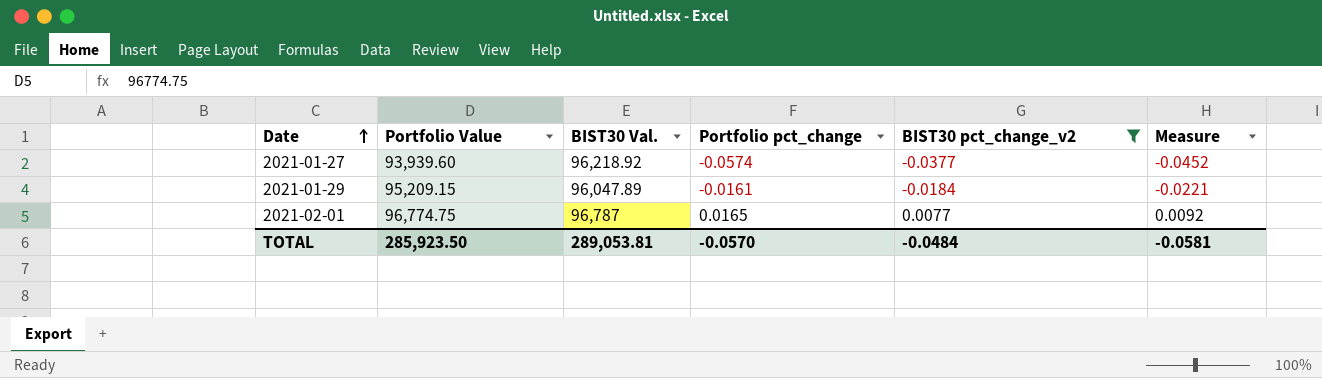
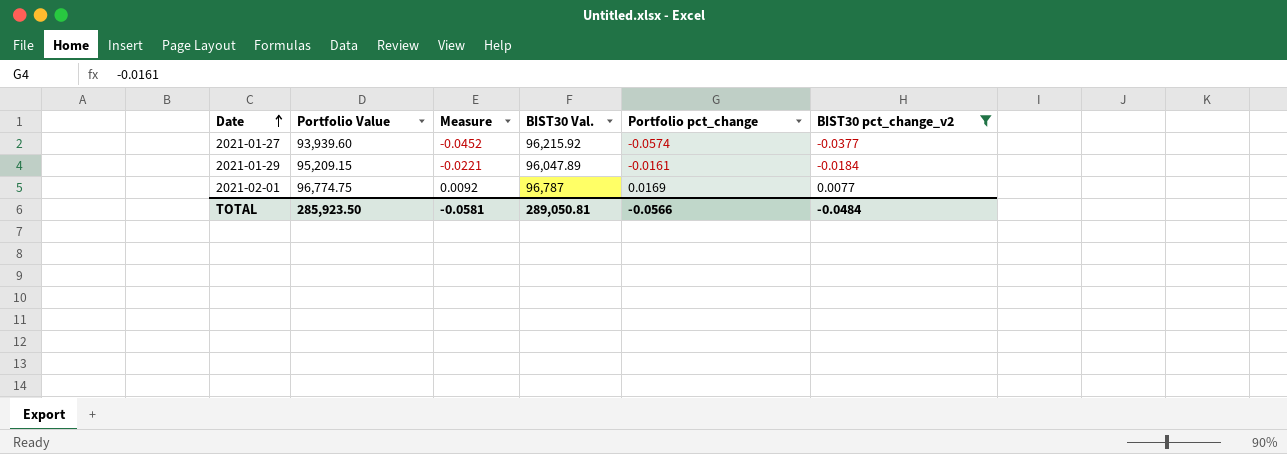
column Measure | position: 6 -> 3
2021-01-27 | BIST30 Val.: 96,218.92 -> 96,215.92
2021-02-01 | Portfolio pct_change: 0.0165 -> 0.0169
TOTAL | BIST30 Val.: 289,053.81 -> 289,050.81
TOTAL | Portfolio pct_change: -0.0570 -> -0.0566

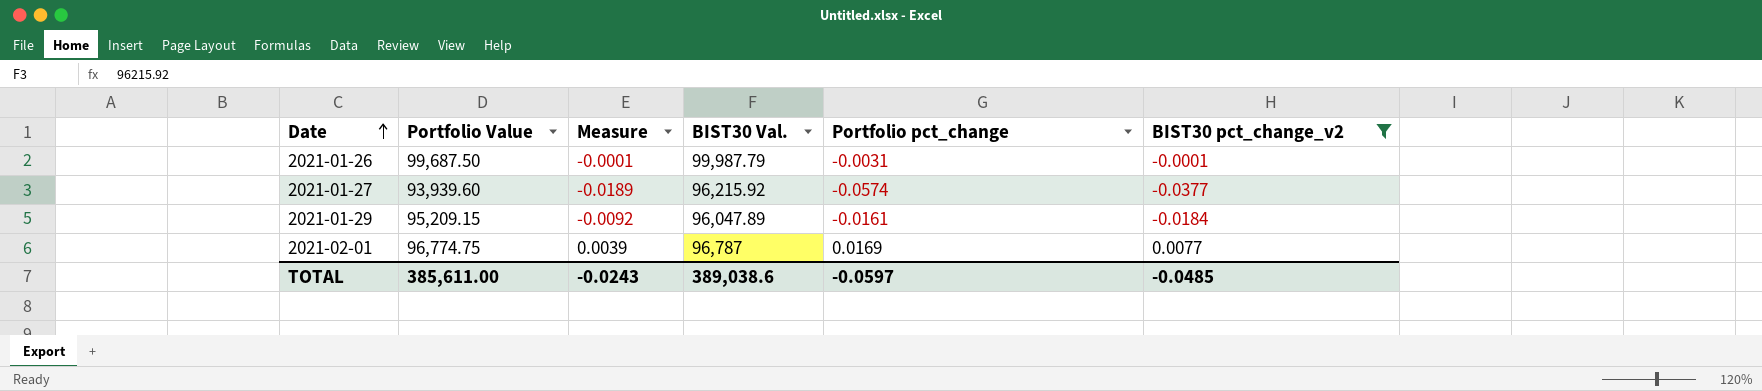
column Measure | formula: [BIST30 pct_change_v2] * 1.2 -> [BIST30 pct_change_v2] * 0.5
row 2021-01-26: none -> 99,687.50 | -0.0001 | 99,987.79 | -0.0031 | -0.0001
TOTAL | Portfolio Value: 285,923.50 -> 385,611.00
TOTAL | Measure: -0.0581 -> -0.0243
TOTAL | BIST30 Val.: 289,050.81 -> 389,038.6
TOTAL | Portfolio pct_change: -0.0566 -> -0.0597
TOTAL | BIST30 pct_change_v2: -0.0484 -> -0.0485

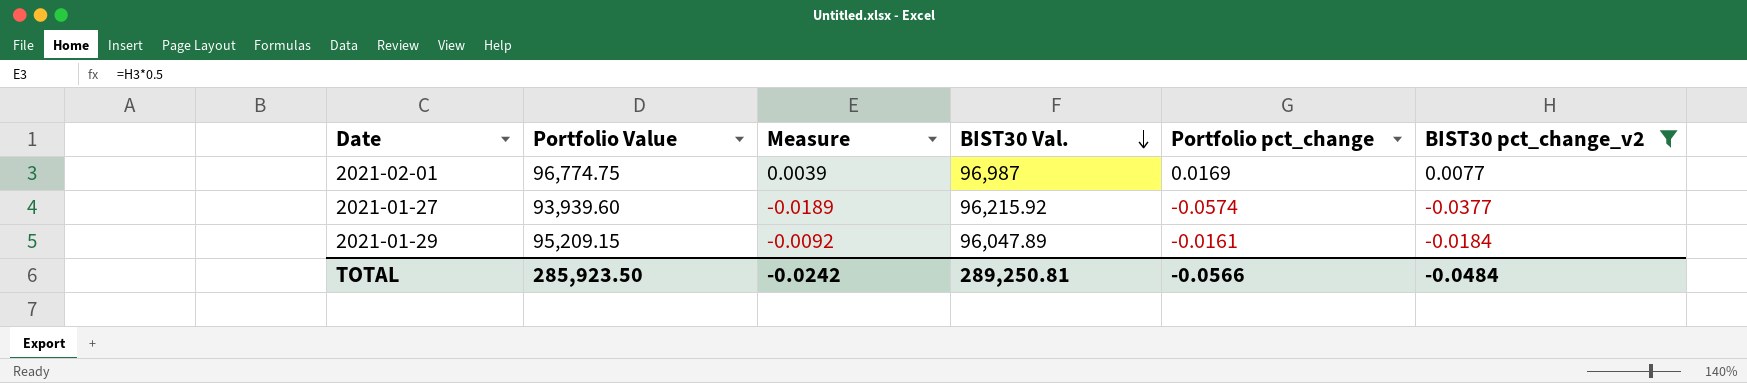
row order: Date ascending -> BIST30 Val. descending
row 2021-01-26: 99,687.50 | -0.0001 | 99,987.79 | -0.0031 | -0.0001 -> none
2021-02-01 | BIST30 Val.: 96,787 -> 96,987
TOTAL | Portfolio Value: 385,611.00 -> 285,923.50
TOTAL | Measure: -0.0243 -> -0.0242
TOTAL | BIST30 Val.: 389,038.6 -> 289,250.81
TOTAL | Portfolio pct_change: -0.0597 -> -0.0566
TOTAL | BIST30 pct_change_v2: -0.0485 -> -0.0484

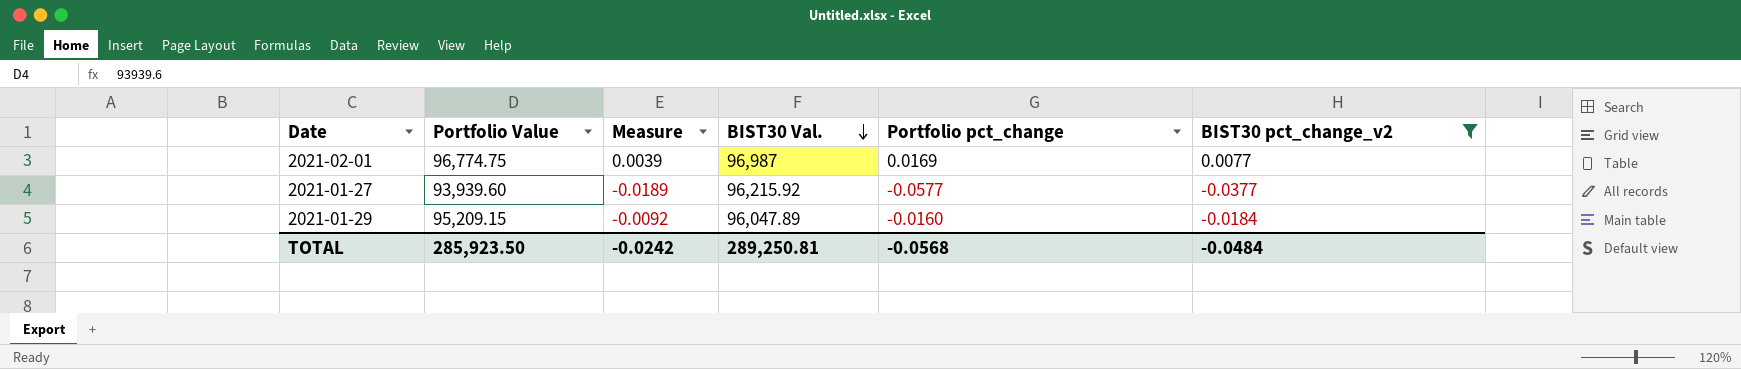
2021-01-27 | Portfolio pct_change: -0.0574 -> -0.0577
2021-01-29 | Portfolio pct_change: -0.0161 -> -0.0160
TOTAL | Portfolio pct_change: -0.0566 -> -0.0568

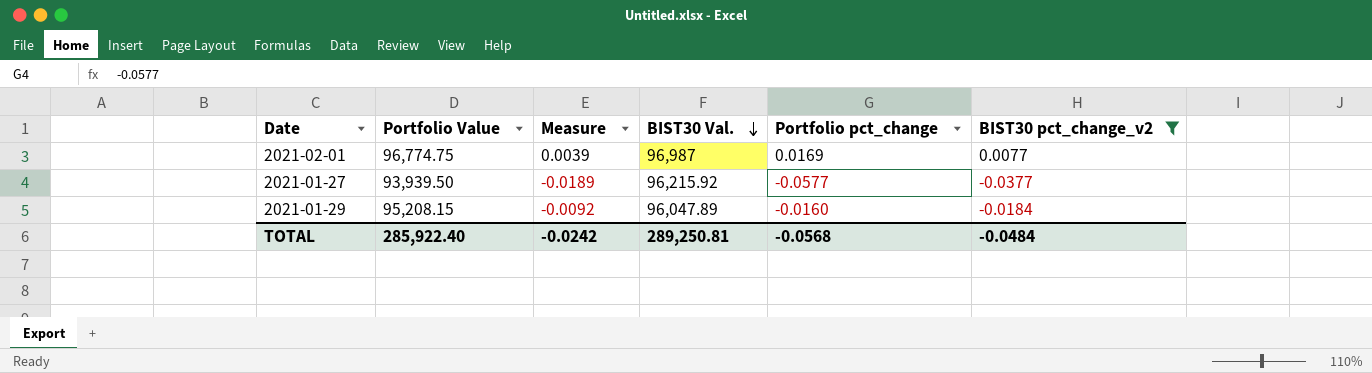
2021-01-27 | Portfolio Value: 93,939.60 -> 93,939.50
2021-01-29 | Portfolio Value: 95,209.15 -> 95,208.15
TOTAL | Portfolio Value: 285,923.50 -> 285,922.40

